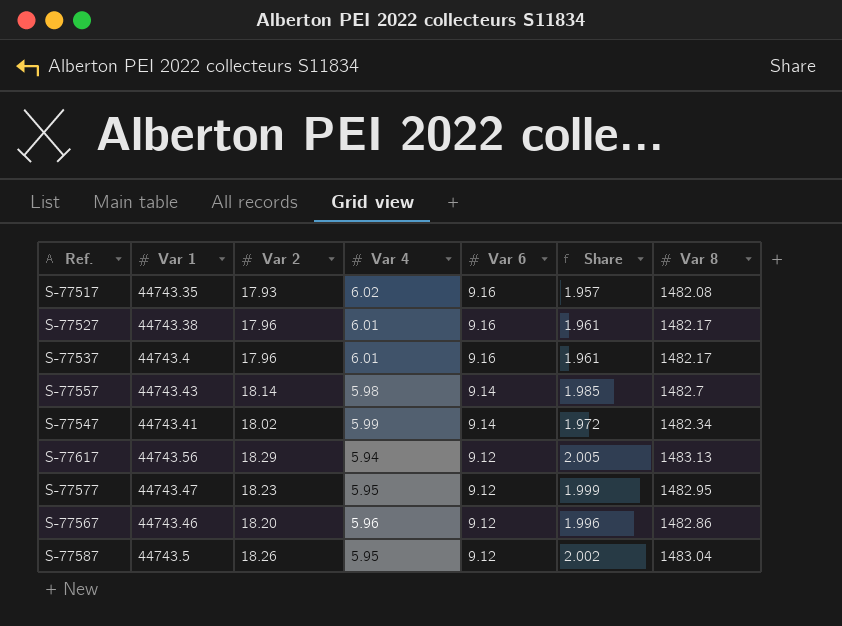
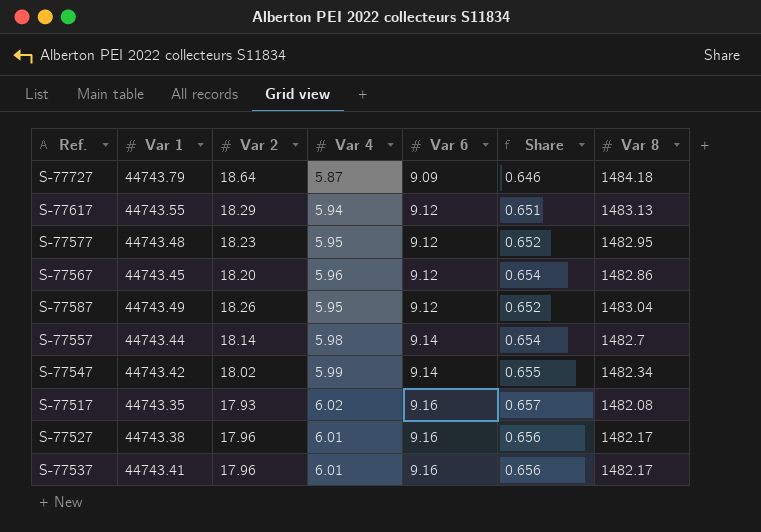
row order: Var 6 descending -> Var 6 ascending
column Share | formula: [Var 2] / [Var 6] -> [Var 4] / [Var 6]
row S-77727: none -> 44743.79 | 18.64 | 5.87 | 9.09 | 0.646 | 1484.18
S-77617 | Var 1: 44743.56 -> 44743.55
S-77577 | Var 1: 44743.47 -> 44743.48
S-77567 | Var 1: 44743.46 -> 44743.45
S-77587 | Var 1: 44743.5 -> 44743.49
S-77557 | Var 1: 44743.43 -> 44743.44
S-77547 | Var 1: 44743.41 -> 44743.42
S-77537 | Var 1: 44743.4 -> 44743.41

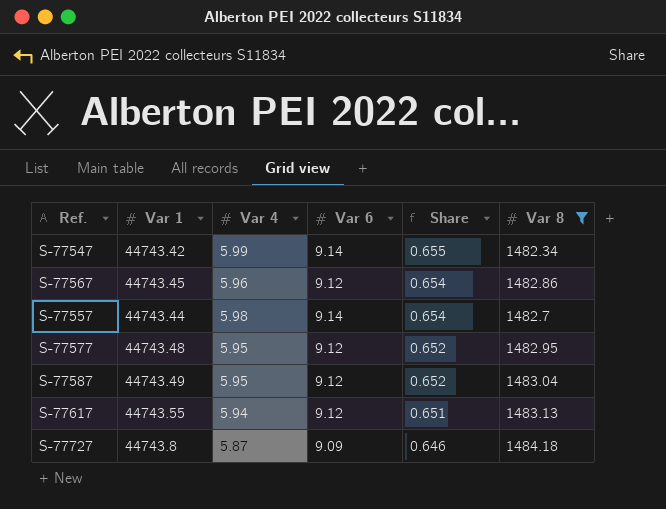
filter: none -> Var 8 >= 1482.34
row order: Var 6 ascending -> Share descending
column Var 2 | position: 3 -> none
S-77727 | Var 1: 44743.79 -> 44743.8

